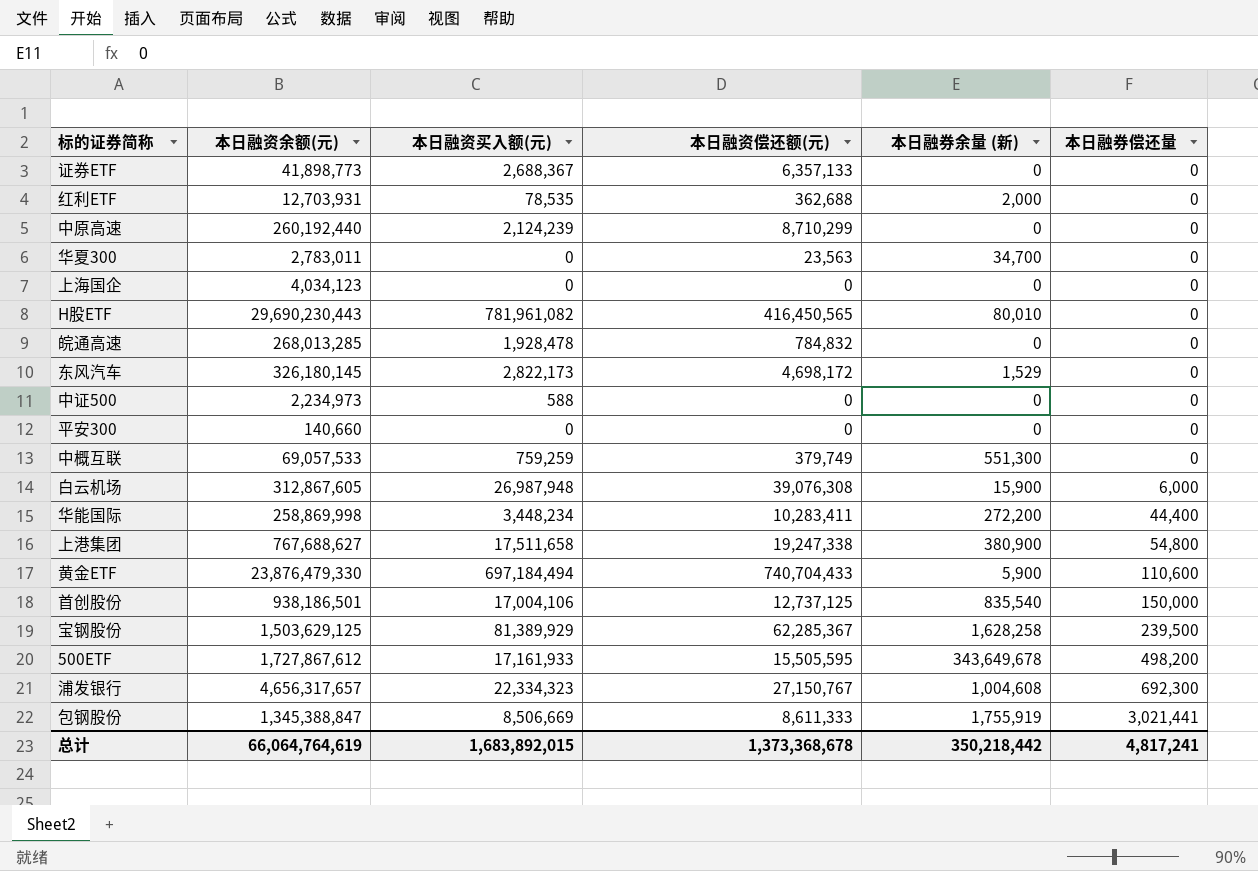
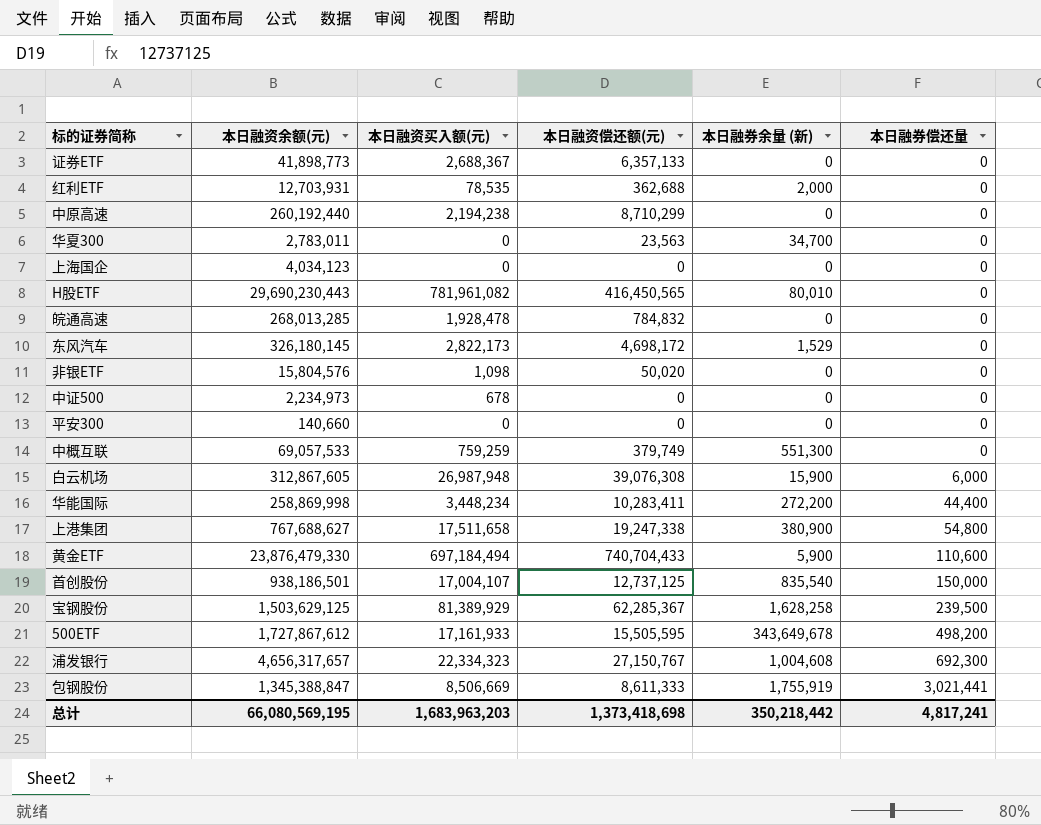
中原高速 | 本日融资买入额(元): 2,124,239 -> 2,194,238
row 非银ETF: none -> 15,804,576 | 1,098 | 50,020 | 0 | 0
中证500 | 本日融资买入额(元): 588 -> 678
首创股份 | 本日融资买入额(元): 17,004,106 -> 17,004,107
总计 | 本日融资余额(元): 66,064,764,619 -> 66,080,569,195
总计 | 本日融资买入额(元): 1,683,892,015 -> 1,683,963,203
总计 | 本日融资偿还额(元): 1,373,368,678 -> 1,373,418,698

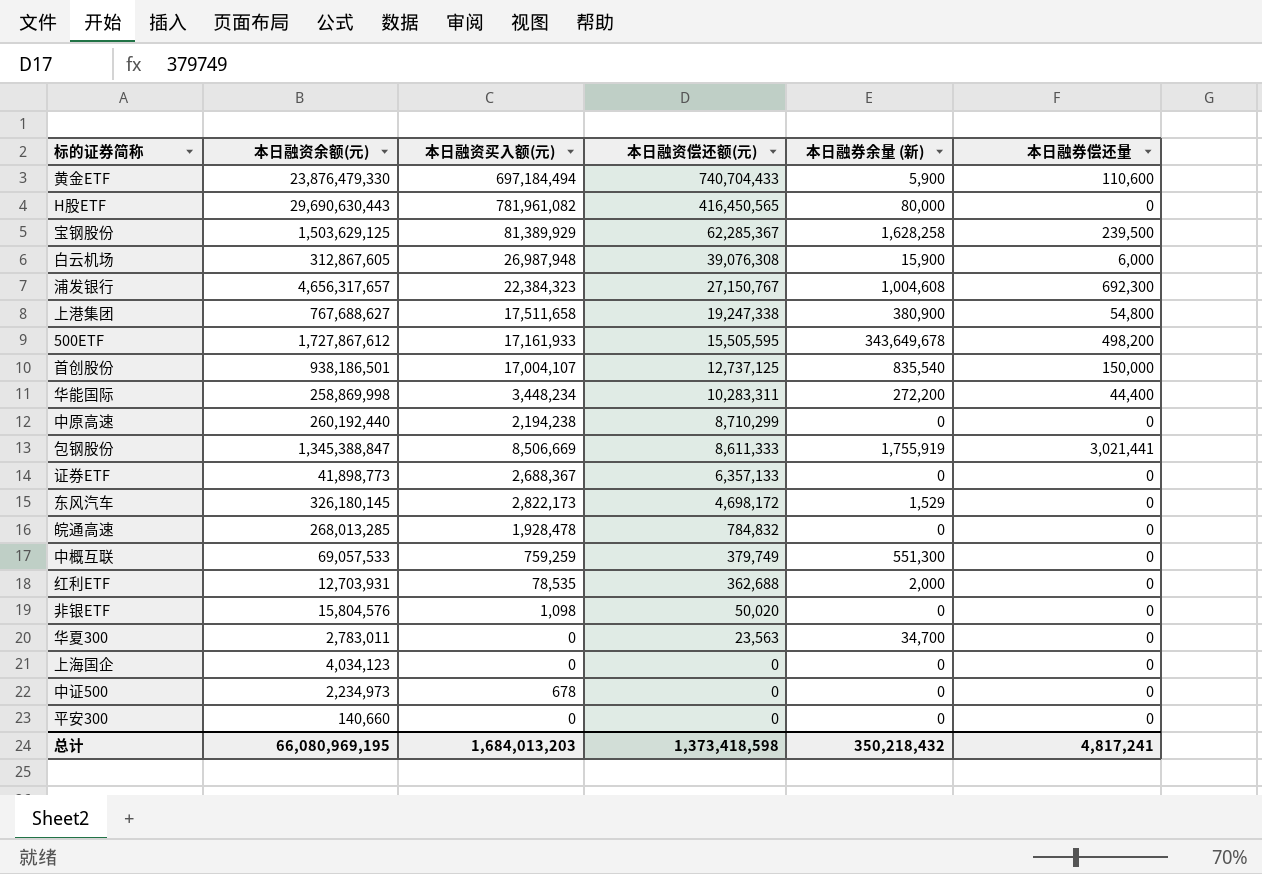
row order: 本日融券偿还量 ascending -> 本日融资偿还额(元) descending
H股ETF | 本日融资余额(元): 29,690,230,443 -> 29,690,630,443
H股ETF | 本日融券余量 (新): 80,010 -> 80,000
浦发银行 | 本日融资买入额(元): 22,334,323 -> 22,384,323
华能国际 | 本日融资偿还额(元): 10,283,411 -> 10,283,311
总计 | 本日融资余额(元): 66,080,569,195 -> 66,080,969,195
总计 | 本日融资买入额(元): 1,683,963,203 -> 1,684,013,203
总计 | 本日融资偿还额(元): 1,373,418,698 -> 1,373,418,598
总计 | 本日融券余量 (新): 350,218,442 -> 350,218,432

